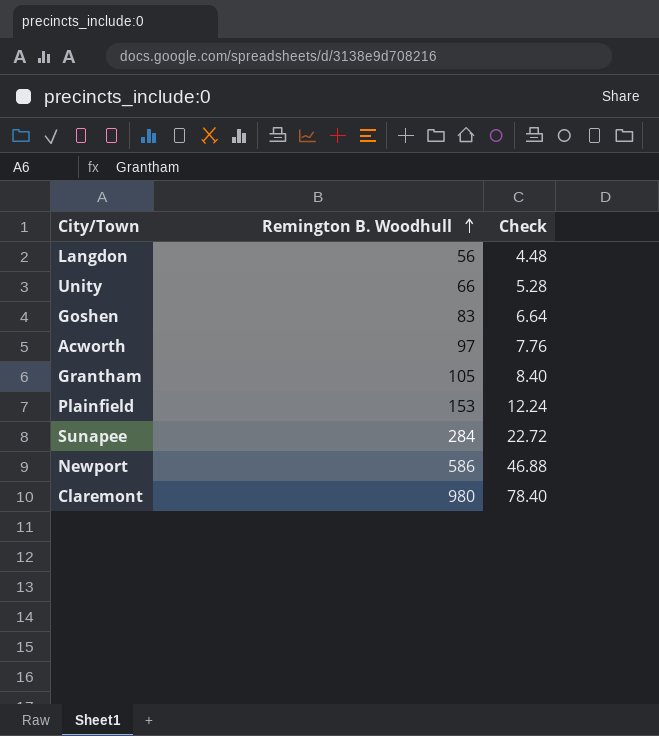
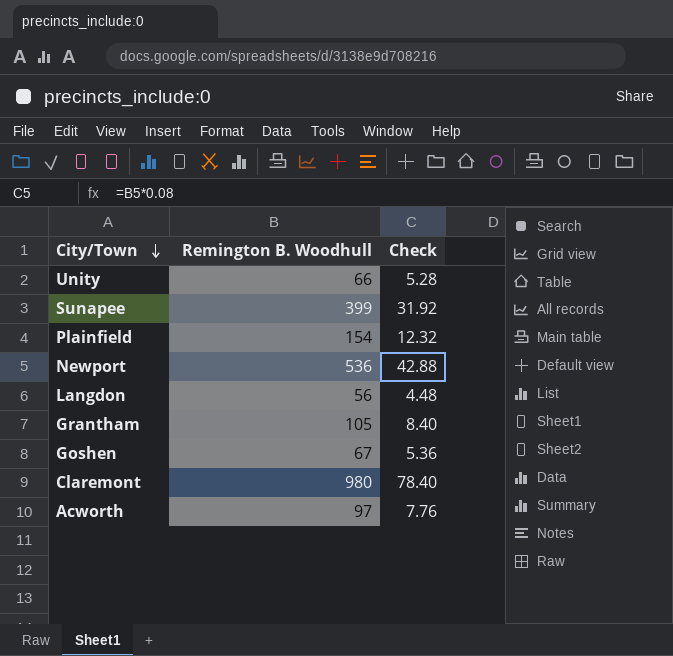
row order: Remington B. Woodhull ascending -> City/Town descending
Sunapee | Remington B. Woodhull: 284 -> 399
Sunapee | Check: 22.72 -> 31.92
Plainfield | Remington B. Woodhull: 153 -> 154
Plainfield | Check: 12.24 -> 12.32
Newport | Remington B. Woodhull: 586 -> 536
Newport | Check: 46.88 -> 42.88
Goshen | Remington B. Woodhull: 83 -> 67
Goshen | Check: 6.64 -> 5.36

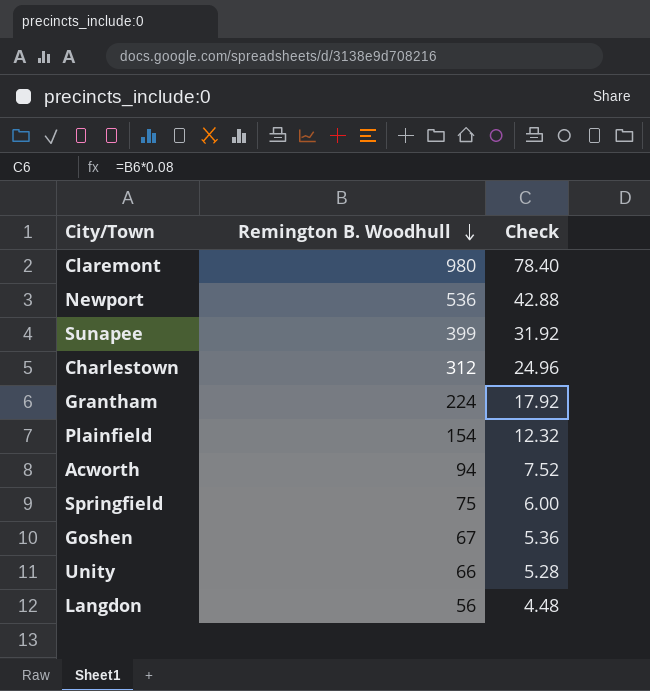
row order: City/Town descending -> Remington B. Woodhull descending
row Charlestown: none -> 312 | 24.96
Grantham | Remington B. Woodhull: 105 -> 224
Grantham | Check: 8.40 -> 17.92
Acworth | Remington B. Woodhull: 97 -> 94
Acworth | Check: 7.76 -> 7.52
row Springfield: none -> 75 | 6.00

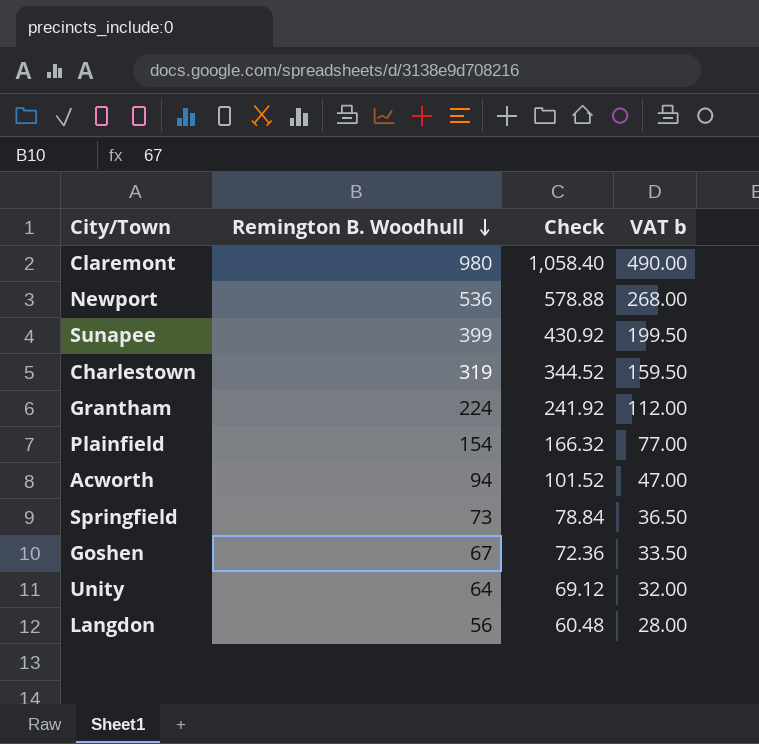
column Check | formula: [Remington B. Woodhull] * 0.08 -> [Remington B. Woodhull] * 1.08
column VAT b | formula: none -> [Remington B. Woodhull] * 0.5
Charlestown | Remington B. Woodhull: 312 -> 319
Springfield | Remington B. Woodhull: 75 -> 73
Unity | Remington B. Woodhull: 66 -> 64

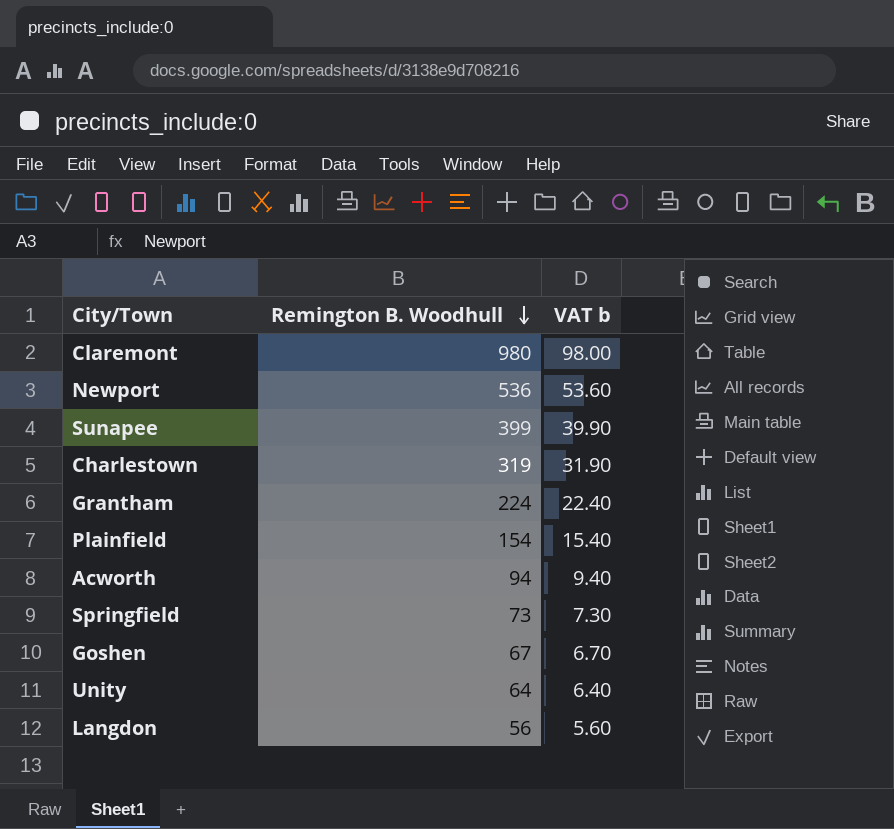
column Check | formula: [Remington B. Woodhull] * 1.08 -> none
column VAT b | formula: [Remington B. Woodhull] * 0.5 -> [Remington B. Woodhull] * 0.1

